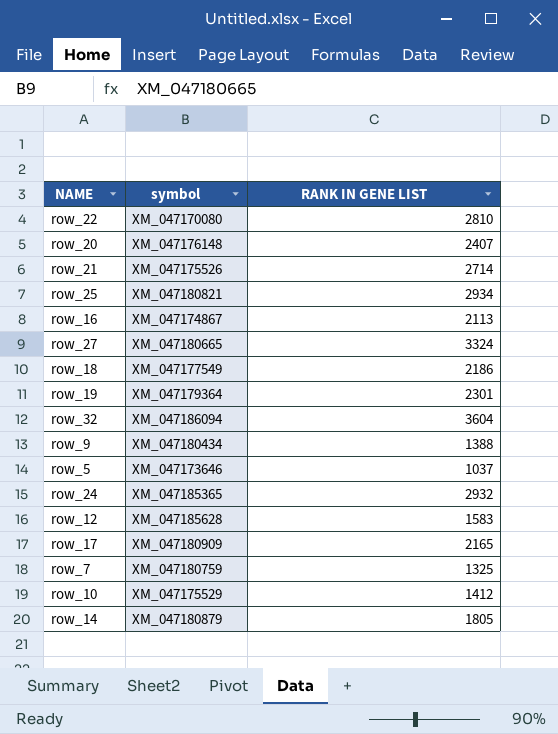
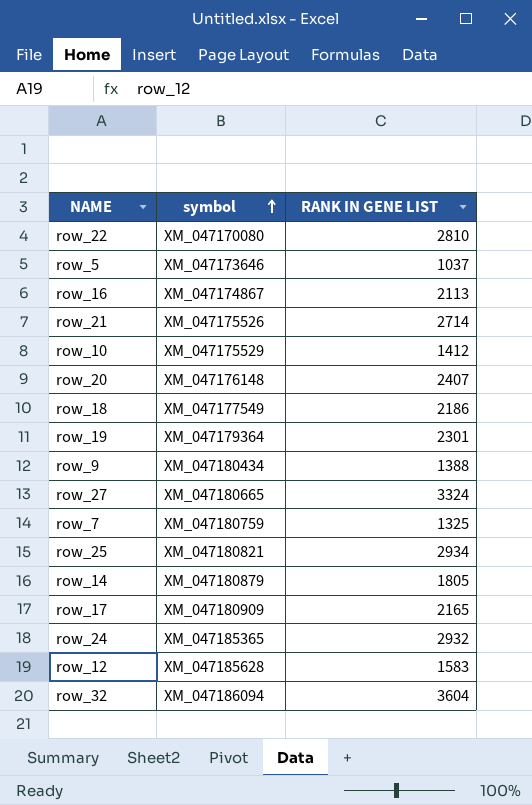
row order: none -> symbol ascending

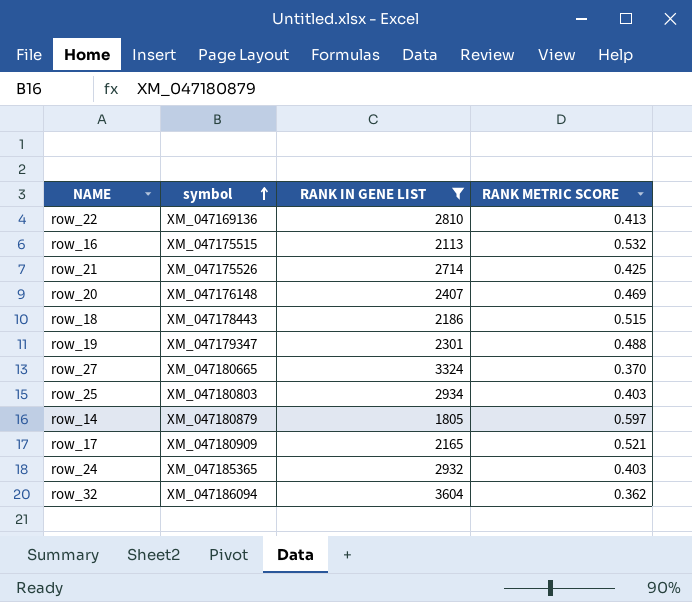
filter: none -> RANK IN GENE LIST >= 1805
column RANK METRIC SCORE | position: none -> 4
row_22 | symbol: XM_047170080 -> XM_047169136
row_16 | symbol: XM_047174867 -> XM_047175515
row_18 | symbol: XM_047177549 -> XM_047178443
row_19 | symbol: XM_047179364 -> XM_047179347
row_25 | symbol: XM_047180821 -> XM_047180803

